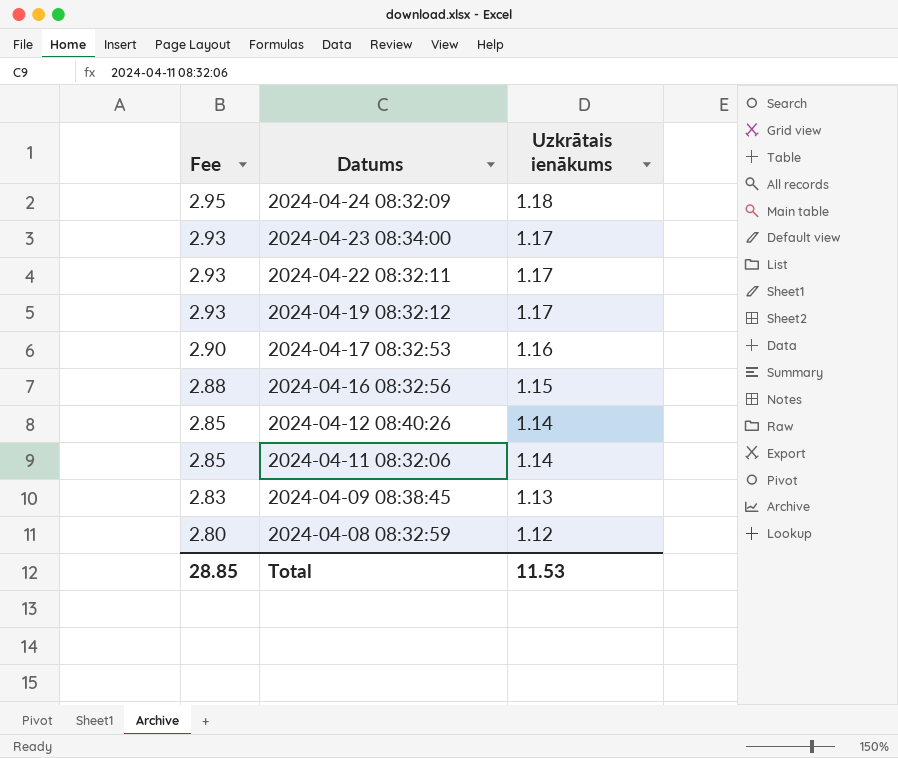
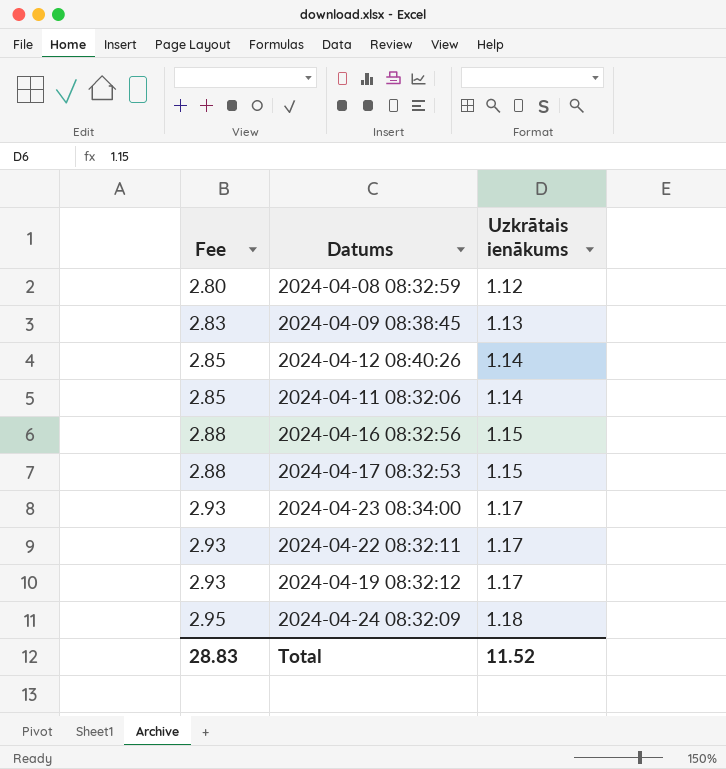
row order: Fee descending -> Fee ascending
2024-04-17 08:32:53 | Fee: 2.90 -> 2.88
2024-04-17 08:32:53 | Uzkrātais ienākums: 1.16 -> 1.15
Total | Fee: 28.85 -> 28.83
Total | Uzkrātais ienākums: 11.53 -> 11.52

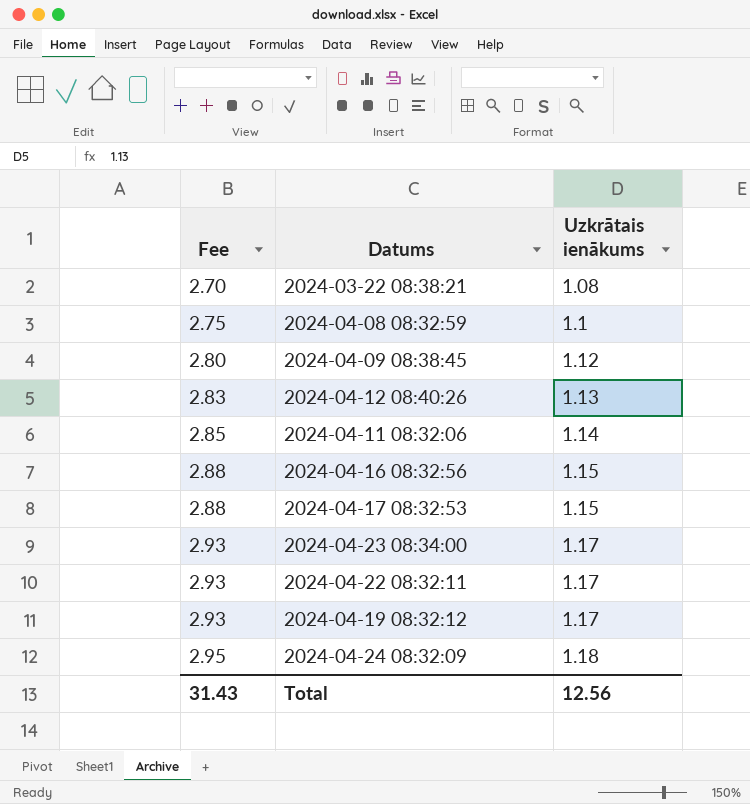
row 2024-03-22 08:38:21: none -> 2.70 | 1.08
2024-04-08 08:32:59 | Fee: 2.80 -> 2.75
2024-04-08 08:32:59 | Uzkrātais ienākums: 1.12 -> 1.1
2024-04-09 08:38:45 | Fee: 2.83 -> 2.80
2024-04-09 08:38:45 | Uzkrātais ienākums: 1.13 -> 1.12
2024-04-12 08:40:26 | Fee: 2.85 -> 2.83
2024-04-12 08:40:26 | Uzkrātais ienākums: 1.14 -> 1.13
Total | Fee: 28.83 -> 31.43
Total | Uzkrātais ienākums: 11.52 -> 12.56

